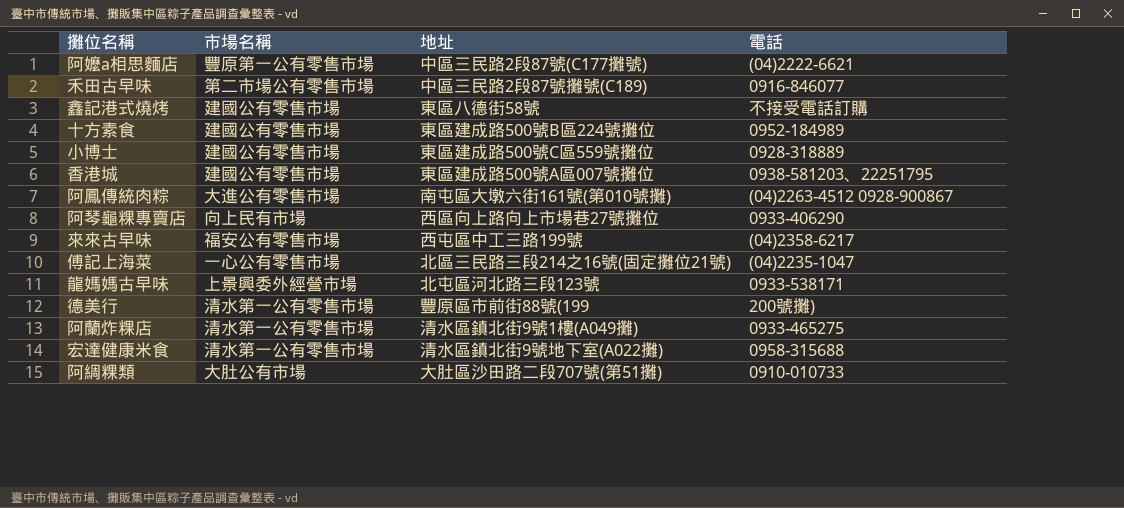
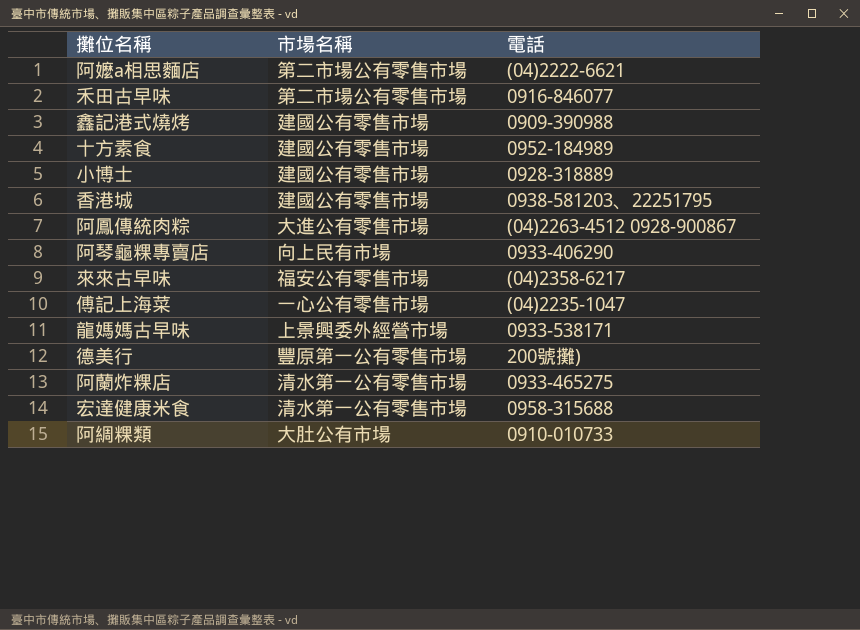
column 地址 | position: 3 -> none
阿嬤a相思麵店 | 市場名稱: 豐原第一公有零售市場 -> 第二市場公有零售市場
鑫記港式燒烤 | 電話: 不接受電話訂購 -> 0909-390988
德美行 | 市場名稱: 清水第一公有零售市場 -> 豐原第一公有零售市場

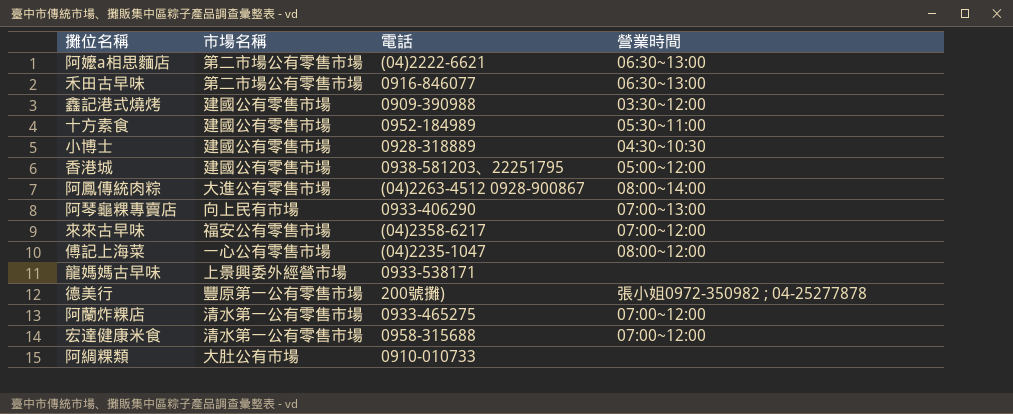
column 營業時間 | position: none -> 4

